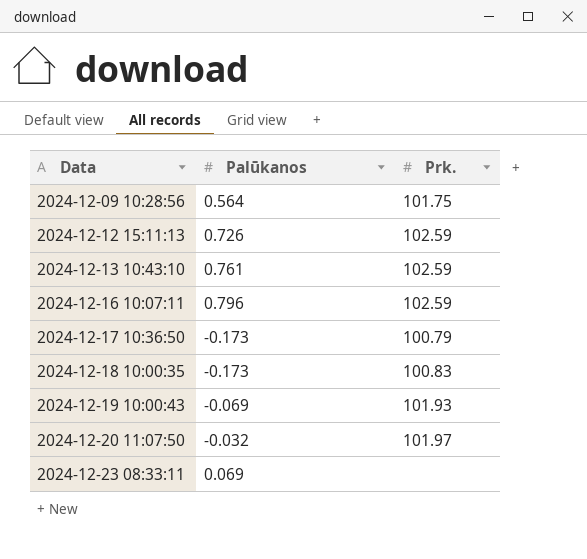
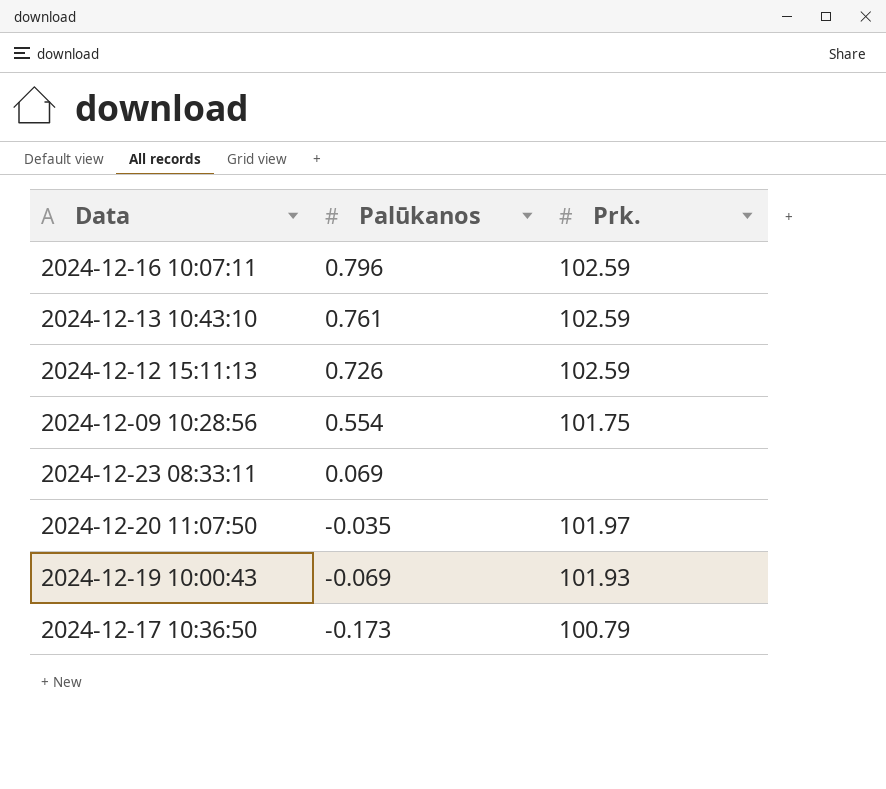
row order: Data ascending -> Palūkanos descending
row 2024-12-18 10:00:35: -0.173 | 100.83 -> none
2024-12-09 10:28:56 | Palūkanos: 0.564 -> 0.554
2024-12-20 11:07:50 | Palūkanos: -0.032 -> -0.035

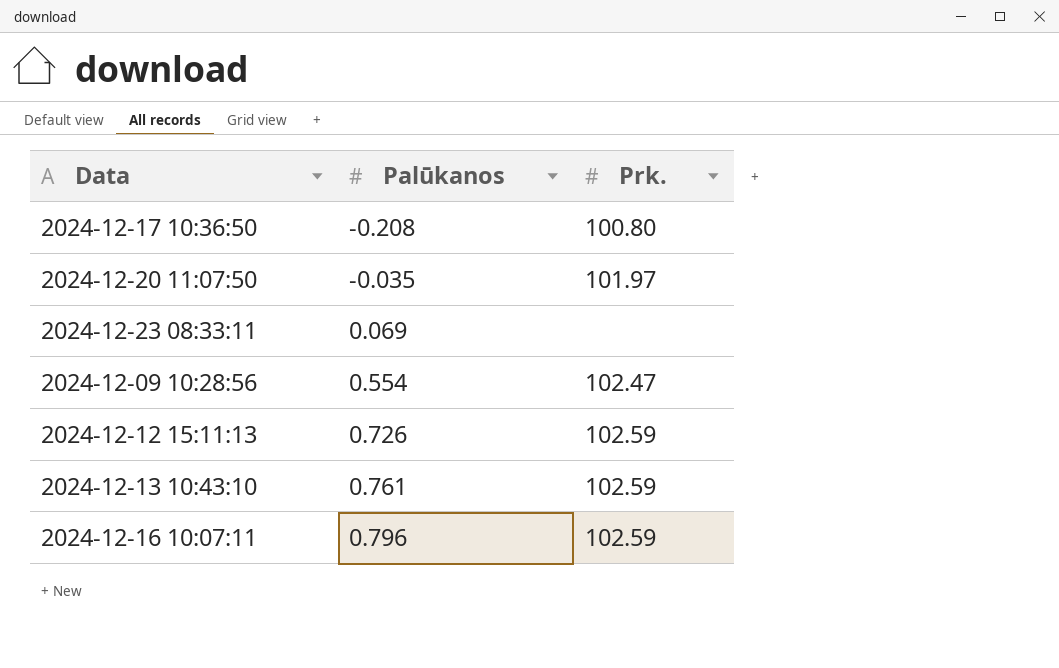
row order: Palūkanos descending -> Palūkanos ascending
row 2024-12-19 10:00:43: -0.069 | 101.93 -> none
2024-12-17 10:36:50 | Palūkanos: -0.173 -> -0.208
2024-12-17 10:36:50 | Prk.: 100.79 -> 100.80
2024-12-09 10:28:56 | Prk.: 101.75 -> 102.47

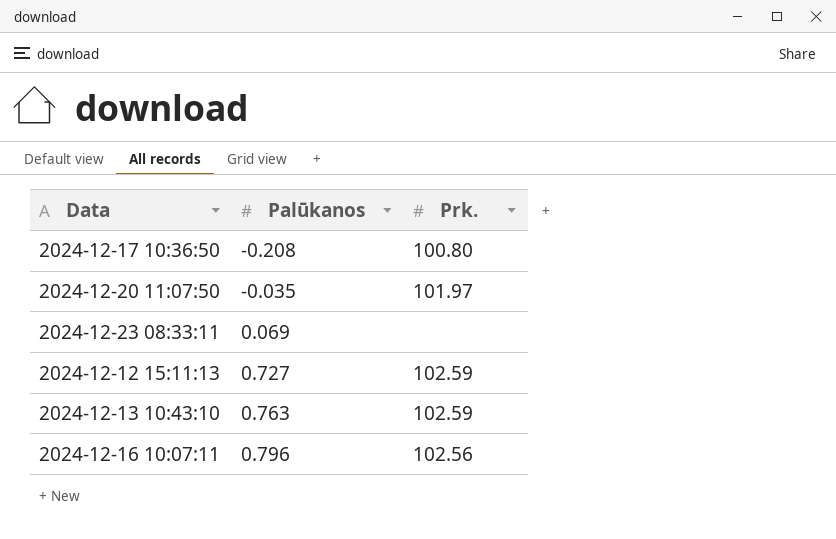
row 2024-12-09 10:28:56: 0.554 | 102.47 -> none
2024-12-12 15:11:13 | Palūkanos: 0.726 -> 0.727
2024-12-13 10:43:10 | Palūkanos: 0.761 -> 0.763
2024-12-16 10:07:11 | Prk.: 102.59 -> 102.56

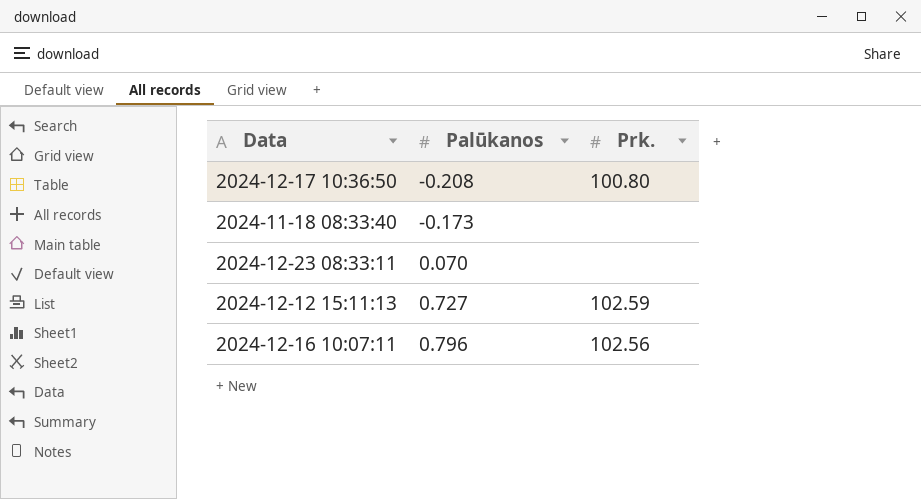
row 2024-12-20 11:07:50: -0.035 | 101.97 -> none
row 2024-12-13 10:43:10: 0.763 | 102.59 -> none
row 2024-11-18 08:33:40: none -> -0.173 | none
2024-12-23 08:33:11 | Palūkanos: 0.069 -> 0.070

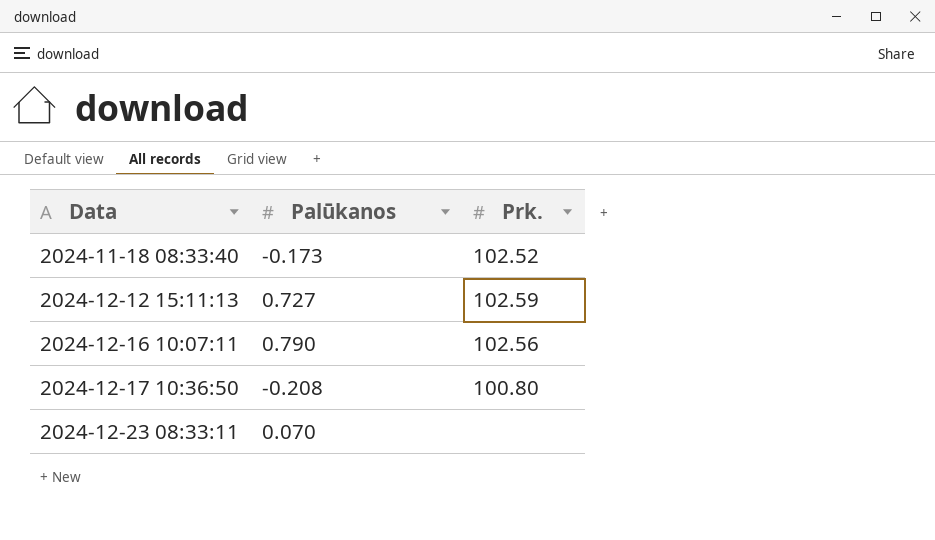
row order: Palūkanos ascending -> Data ascending
2024-11-18 08:33:40 | Prk.: none -> 102.52
2024-12-16 10:07:11 | Palūkanos: 0.796 -> 0.790

